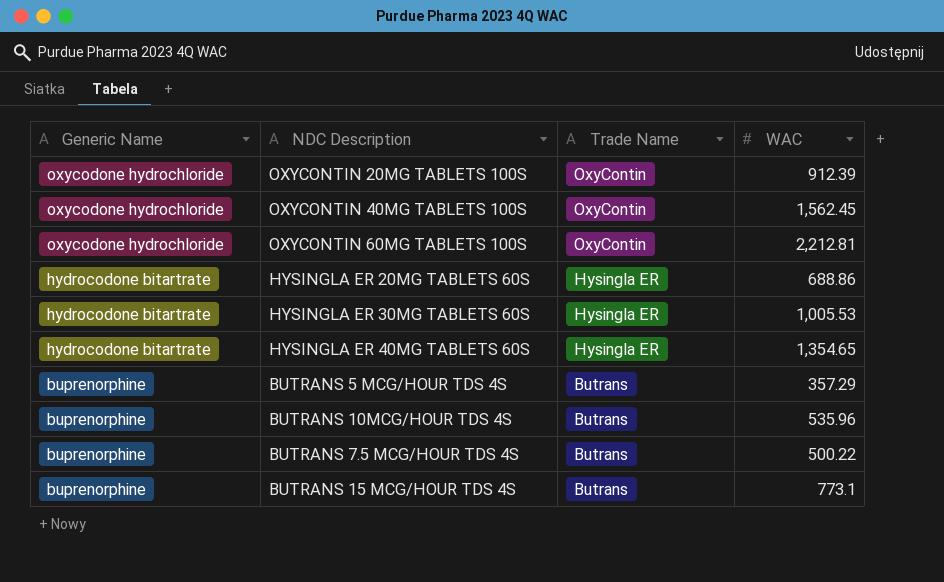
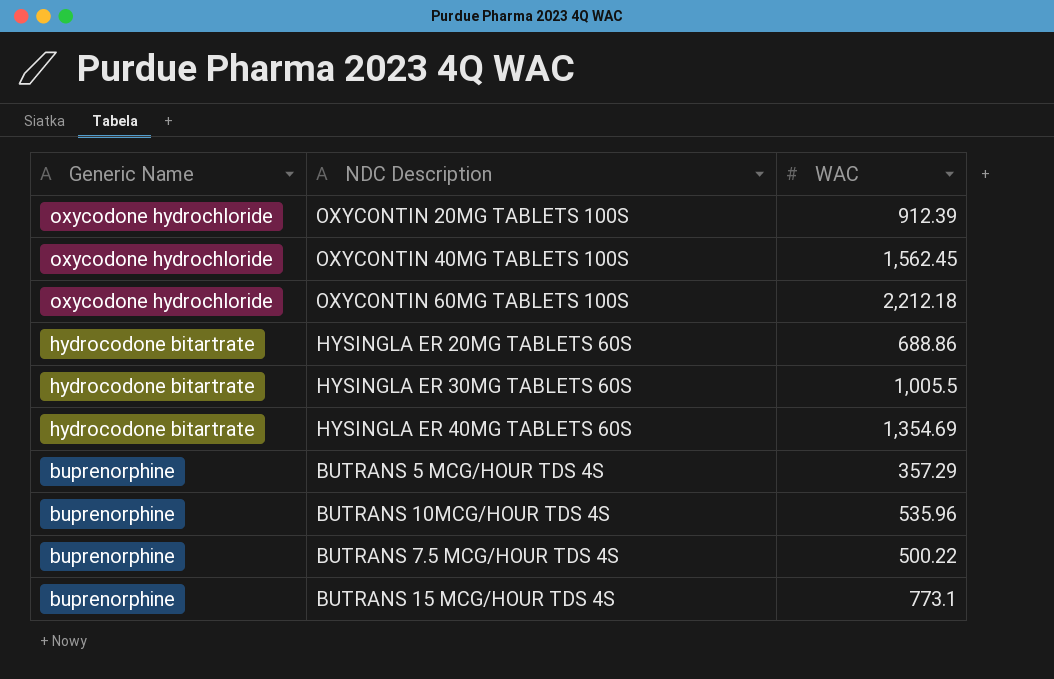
column Trade Name | position: 3 -> none
OXYCONTIN 60MG TABLETS 100S | WAC: 2,212.81 -> 2,212.18
HYSINGLA ER 30MG TABLETS 60S | WAC: 1,005.53 -> 1,005.5
HYSINGLA ER 40MG TABLETS 60S | WAC: 1,354.65 -> 1,354.69

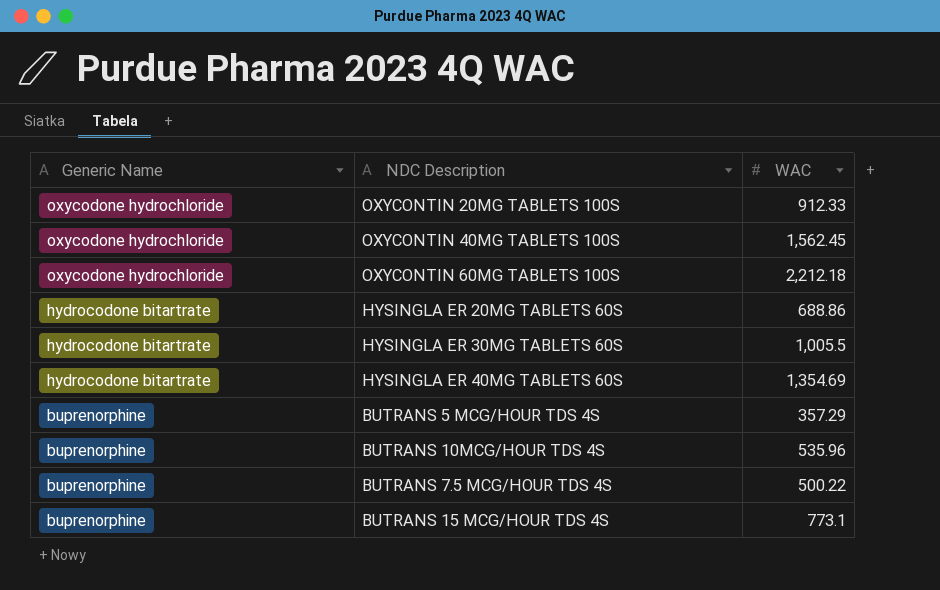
OXYCONTIN 20MG TABLETS 100S | WAC: 912.39 -> 912.33

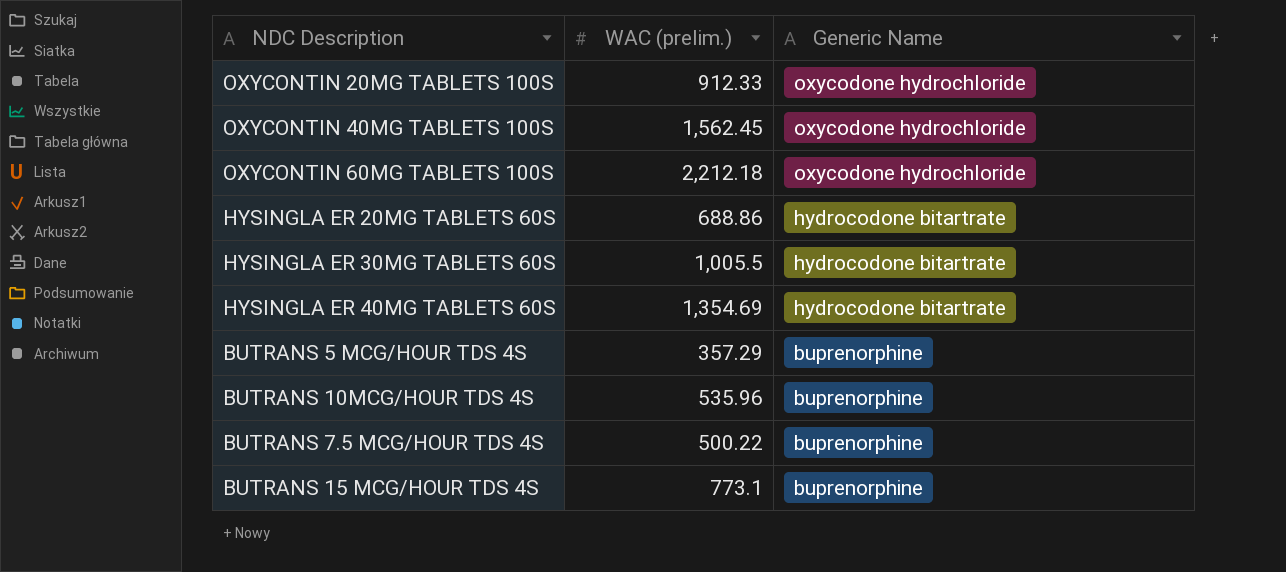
column name: WAC -> WAC (prelim.)
column Generic Name | position: 1 -> 3

